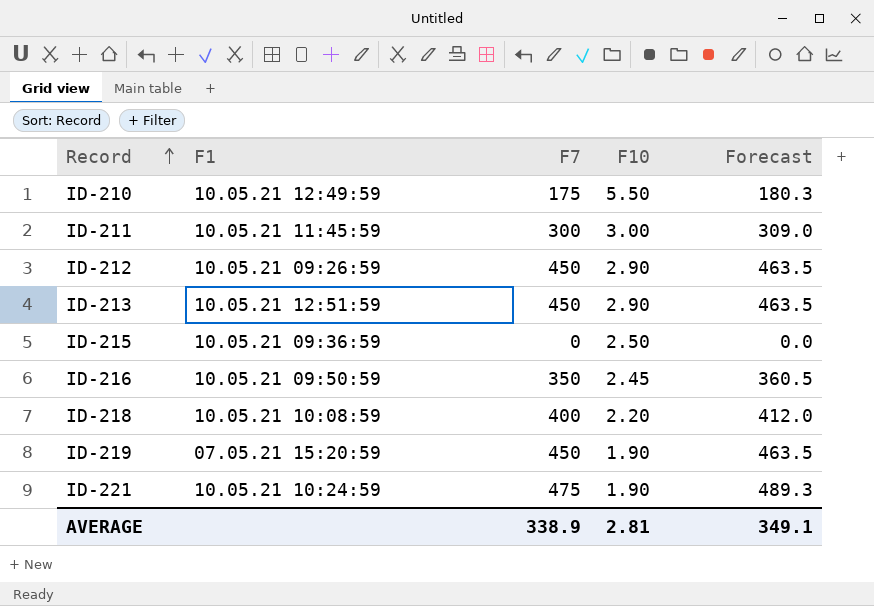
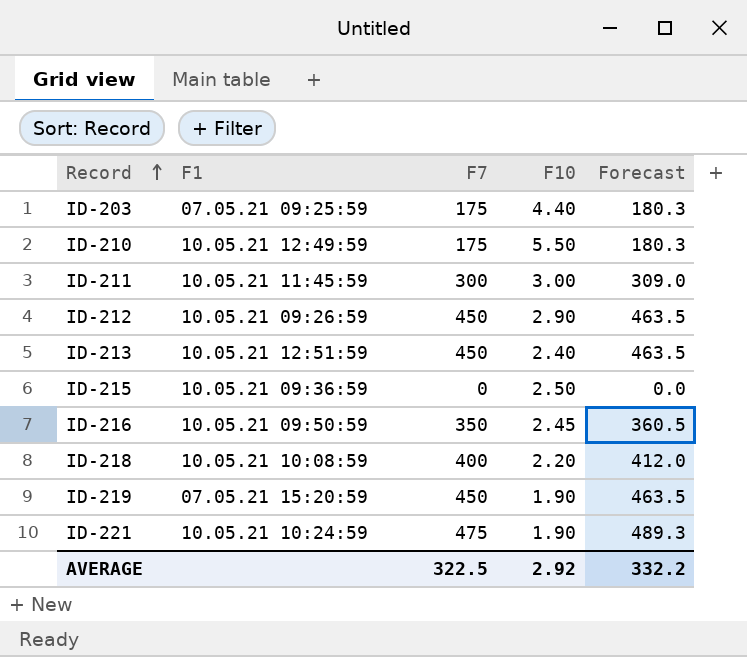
row ID-203: none -> 07.05.21 09:25:59 | 175 | 4.40 | 180.3
ID-213 | F10: 2.90 -> 2.40
AVERAGE | F7: 338.9 -> 322.5
AVERAGE | F10: 2.81 -> 2.92
AVERAGE | Forecast: 349.1 -> 332.2

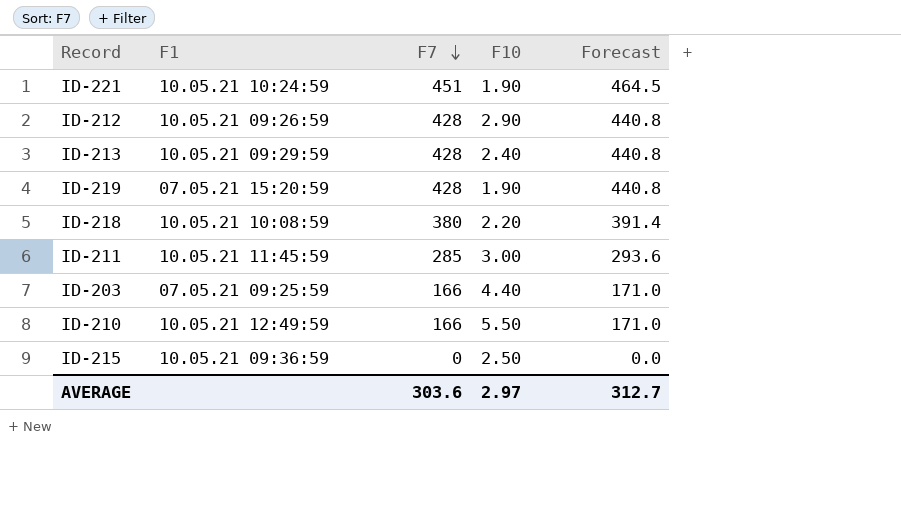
row order: Record ascending -> F7 descending
row ID-216: 10.05.21 09:50:59 | 350 | 2.45 | 360.5 -> none
ID-221 | F7: 475 -> 451
ID-221 | Forecast: 489.3 -> 464.5
ID-212 | F7: 450 -> 428
ID-212 | Forecast: 463.5 -> 440.8
ID-213 | F1: 10.05.21 12:51:59 -> 10.05.21 09:29:59
ID-213 | F7: 450 -> 428
ID-213 | Forecast: 463.5 -> 440.8
ID-219 | F7: 450 -> 428
ID-219 | Forecast: 463.5 -> 440.8
ID-218 | F7: 400 -> 380
ID-218 | Forecast: 412.0 -> 391.4
ID-211 | F7: 300 -> 285
ID-211 | Forecast: 309.0 -> 293.6
ID-203 | F7: 175 -> 166
ID-203 | Forecast: 180.3 -> 171.0
ID-210 | F7: 175 -> 166
ID-210 | Forecast: 180.3 -> 171.0
AVERAGE | F7: 322.5 -> 303.6
AVERAGE | F10: 2.92 -> 2.97
AVERAGE | Forecast: 332.2 -> 312.7

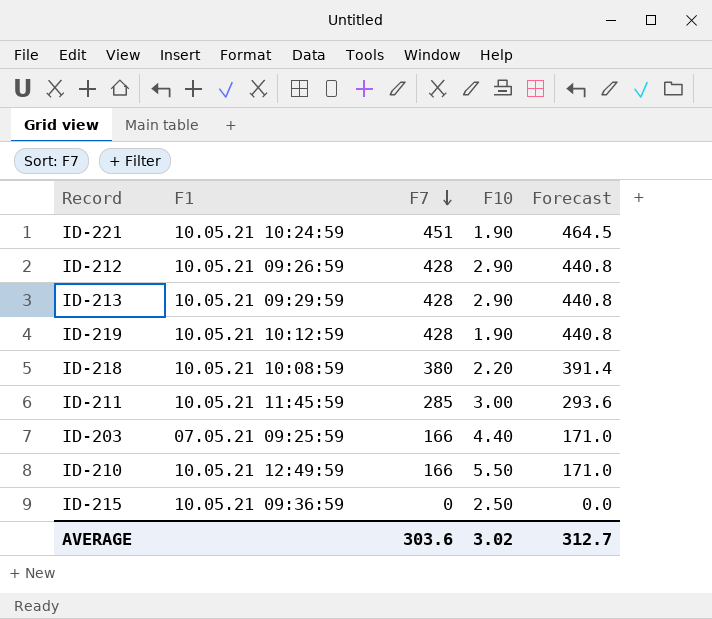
ID-213 | F10: 2.40 -> 2.90
ID-219 | F1: 07.05.21 15:20:59 -> 10.05.21 10:12:59
AVERAGE | F10: 2.97 -> 3.02

